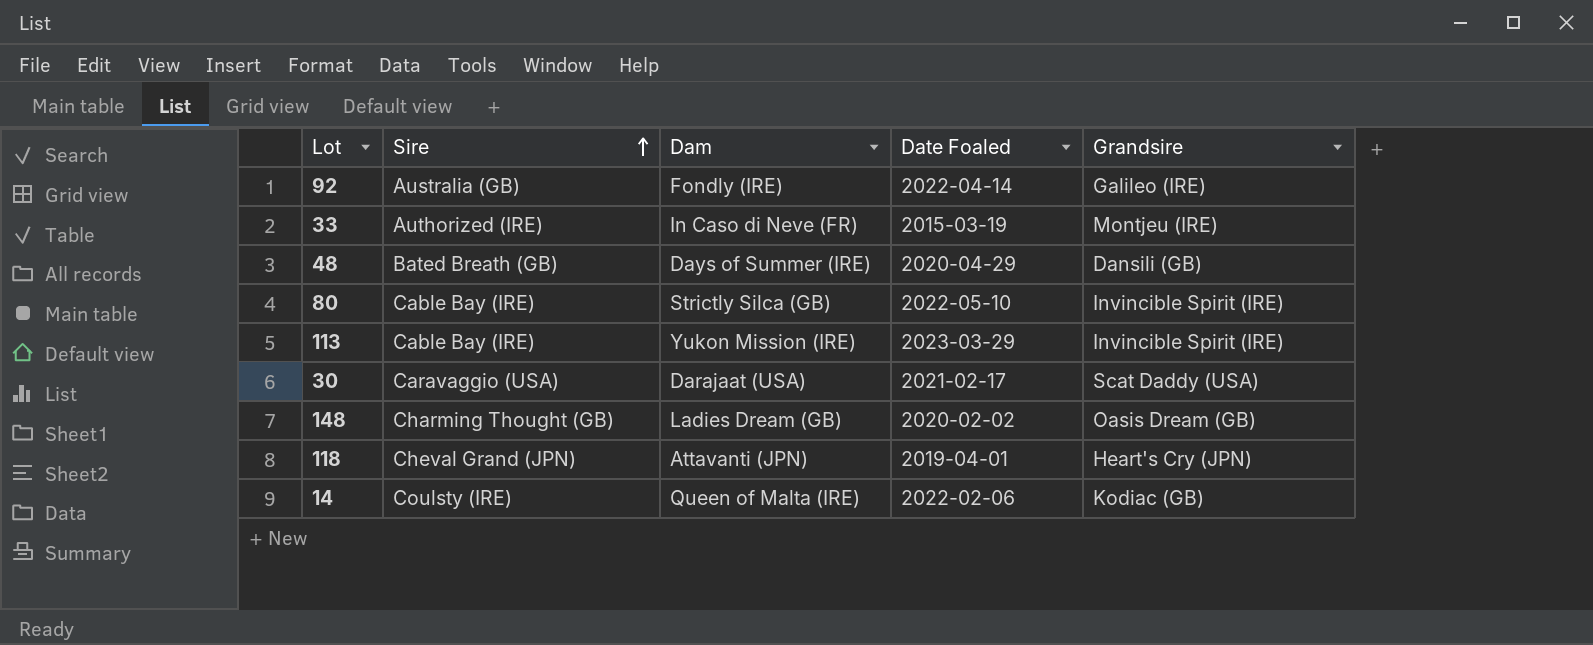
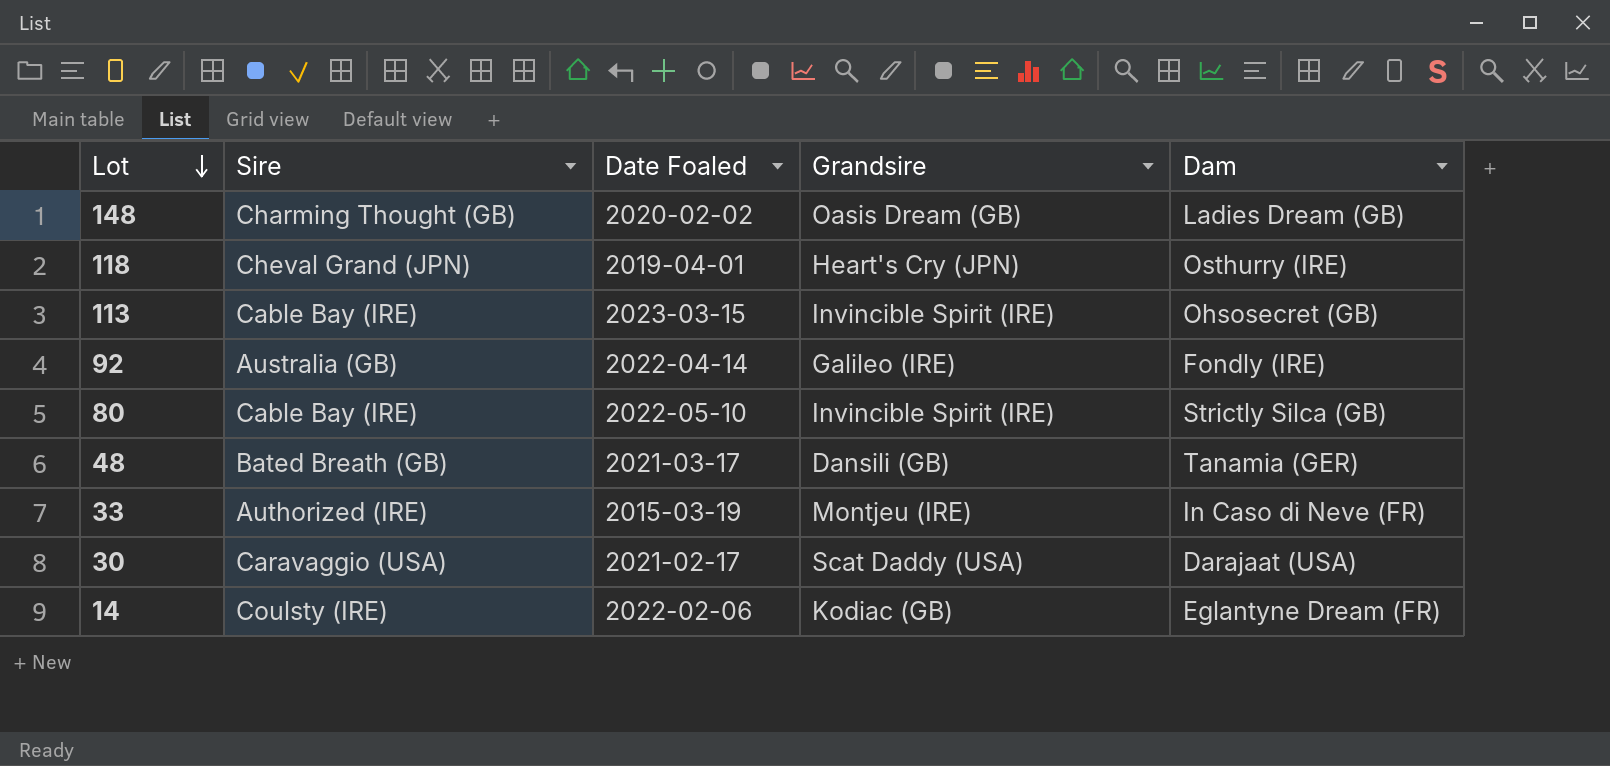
row order: Sire ascending -> Lot descending
column Dam | position: 3 -> 5
118 | Dam: Attavanti (JPN) -> Osthurry (IRE)
113 | Date Foaled: 2023-03-29 -> 2023-03-15
113 | Dam: Yukon Mission (IRE) -> Ohsosecret (GB)
48 | Date Foaled: 2020-04-29 -> 2021-03-17
48 | Dam: Days of Summer (IRE) -> Tanamia (GER)
14 | Dam: Queen of Malta (IRE) -> Eglantyne Dream (FR)

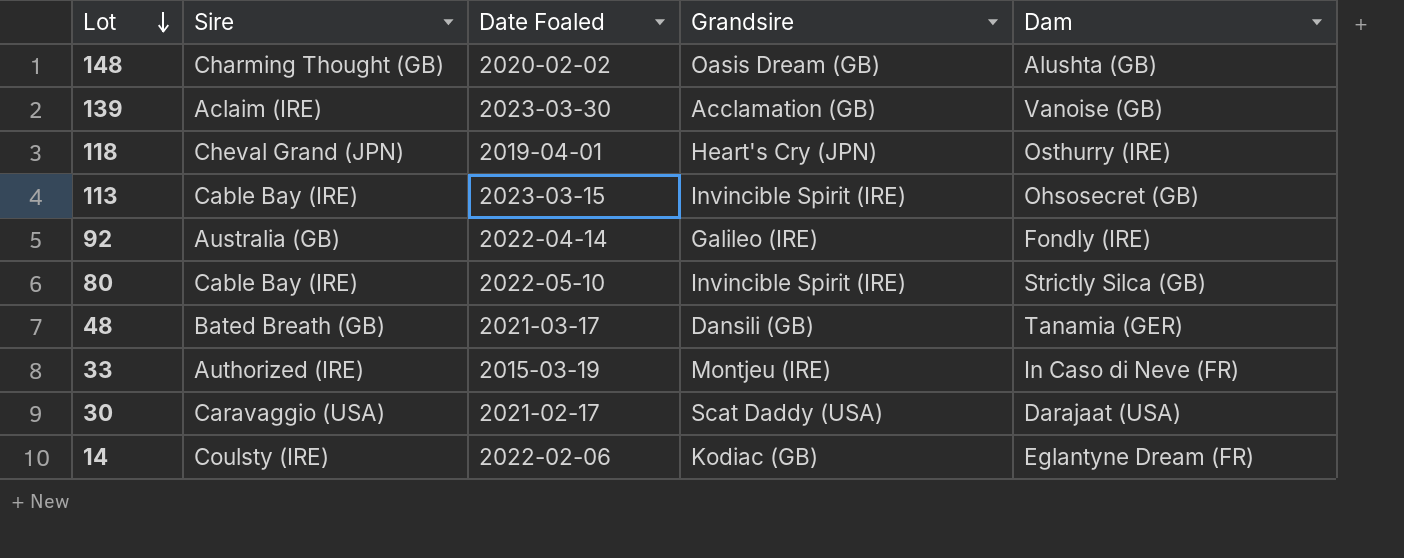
148 | Dam: Ladies Dream (GB) -> Alushta (GB)
row 139: none -> Aclaim (IRE) | 2023-03-30 | Acclamation (GB) | Vanoise (GB)

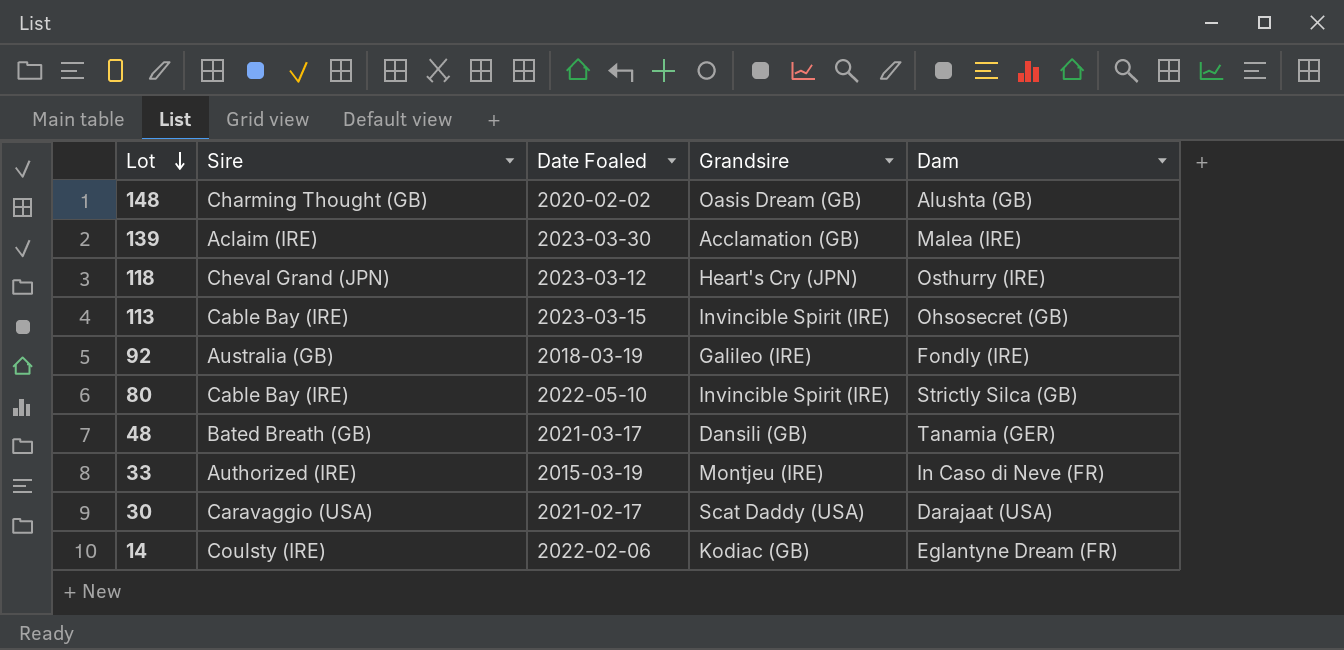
139 | Dam: Vanoise (GB) -> Malea (IRE)
118 | Date Foaled: 2019-04-01 -> 2023-03-12
92 | Date Foaled: 2022-04-14 -> 2018-03-19

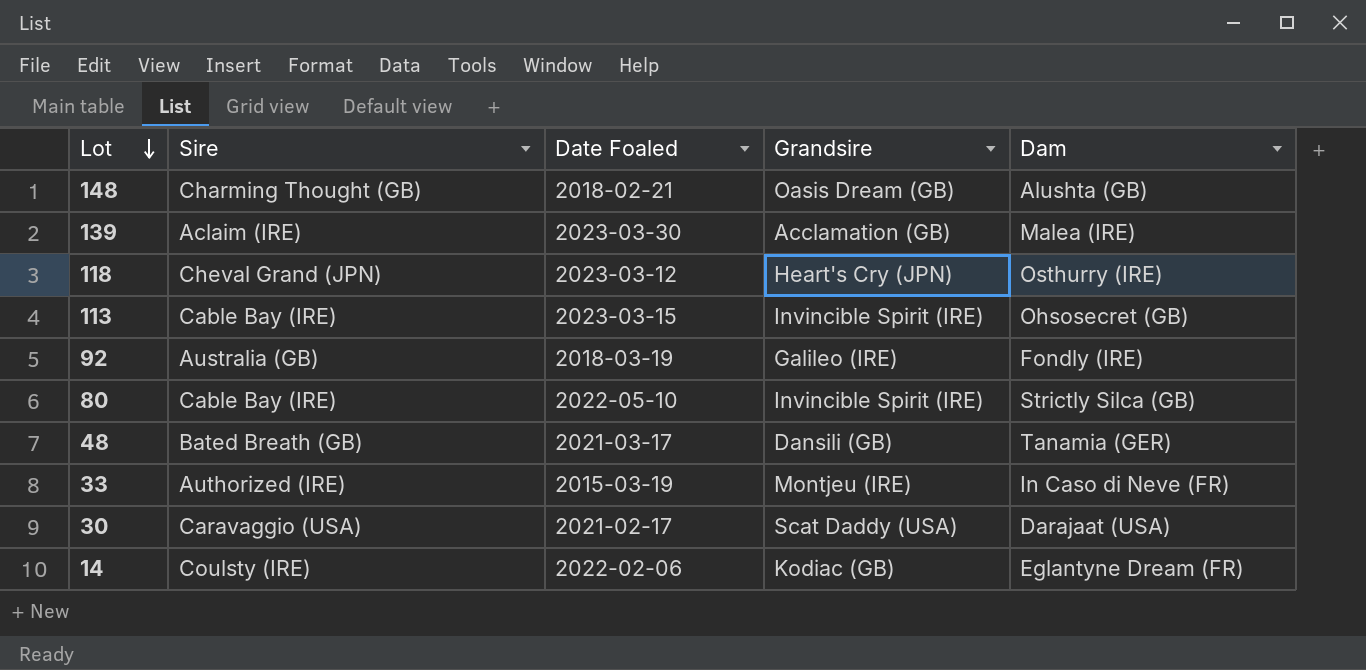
148 | Date Foaled: 2020-02-02 -> 2018-02-21

